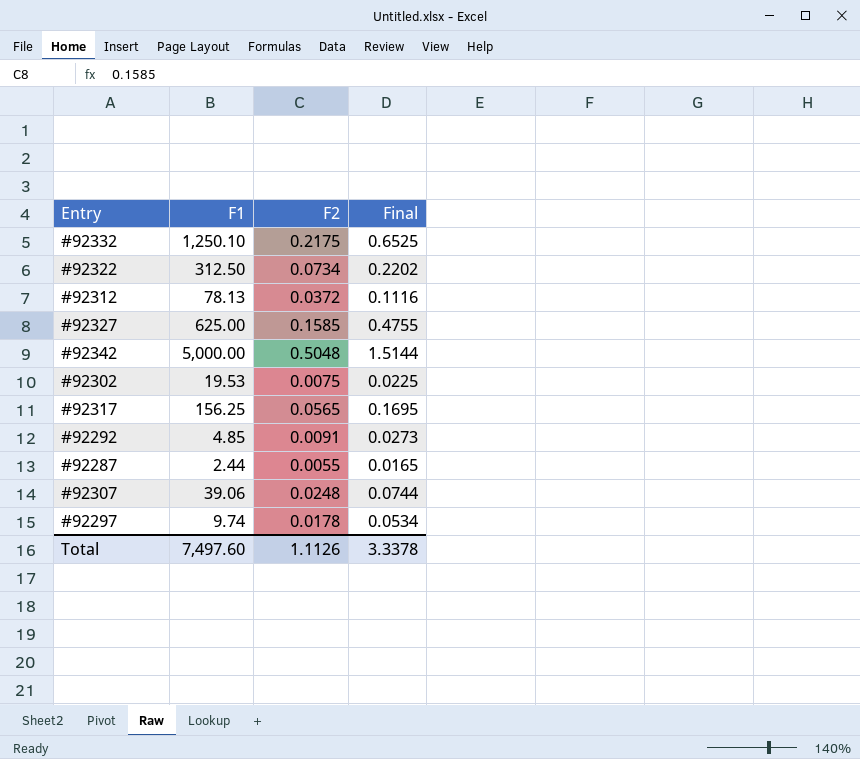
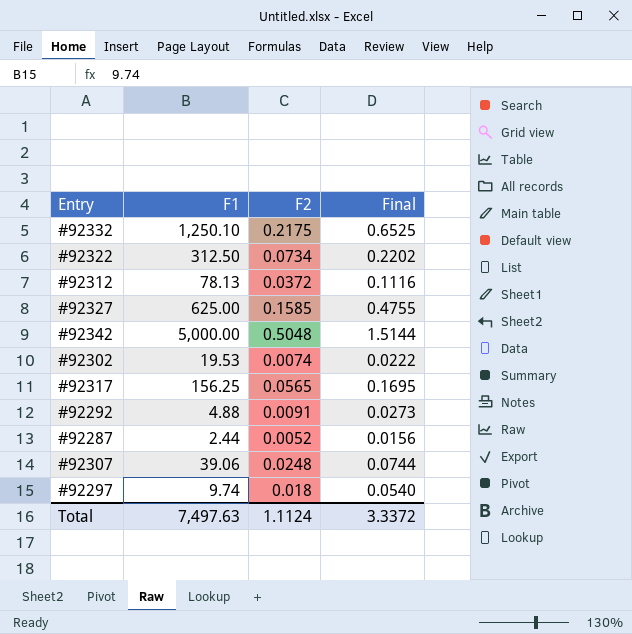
#92302 | F2: 0.0075 -> 0.0074
#92302 | Final: 0.0225 -> 0.0222
#92292 | F1: 4.85 -> 4.88
#92287 | F2: 0.0055 -> 0.0052
#92287 | Final: 0.0165 -> 0.0156
#92297 | F2: 0.0178 -> 0.018
#92297 | Final: 0.0534 -> 0.0540
Total | F1: 7,497.60 -> 7,497.63
Total | F2: 1.1126 -> 1.1124
Total | Final: 3.3378 -> 3.3372

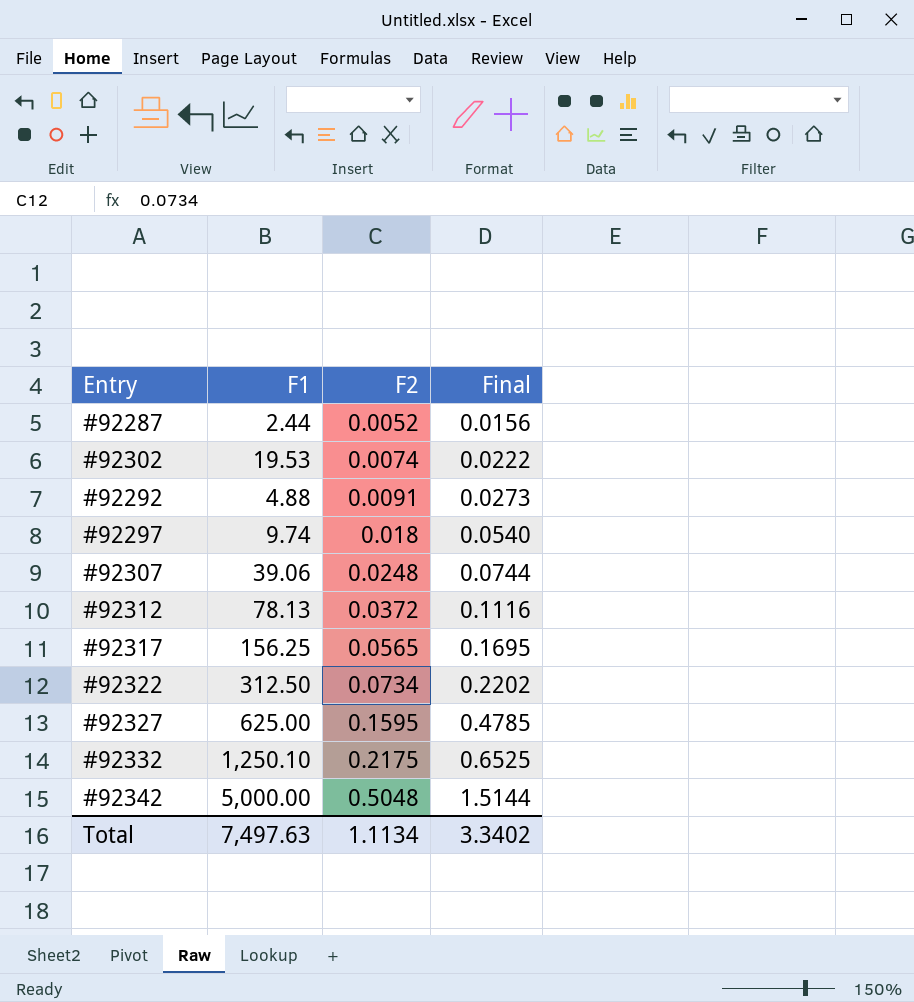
row order: none -> F2 ascending
#92327 | F2: 0.1585 -> 0.1595
#92327 | Final: 0.4755 -> 0.4785
Total | F2: 1.1124 -> 1.1134
Total | Final: 3.3372 -> 3.3402

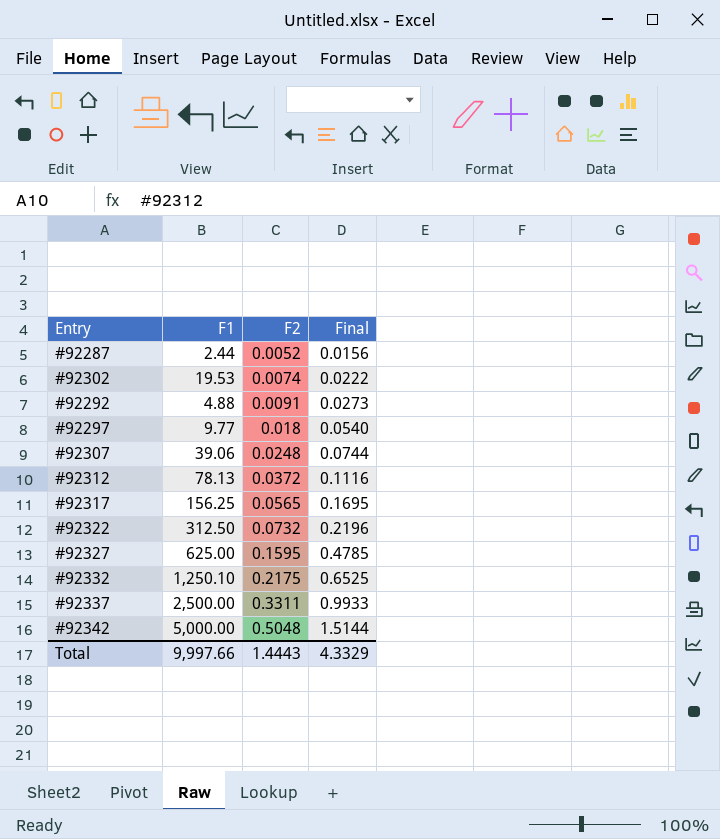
#92297 | F1: 9.74 -> 9.77
#92322 | F2: 0.0734 -> 0.0732
#92322 | Final: 0.2202 -> 0.2196
row #92337: none -> 2,500.00 | 0.3311 | 0.9933
Total | F1: 7,497.63 -> 9,997.66
Total | F2: 1.1134 -> 1.4443
Total | Final: 3.3402 -> 4.3329

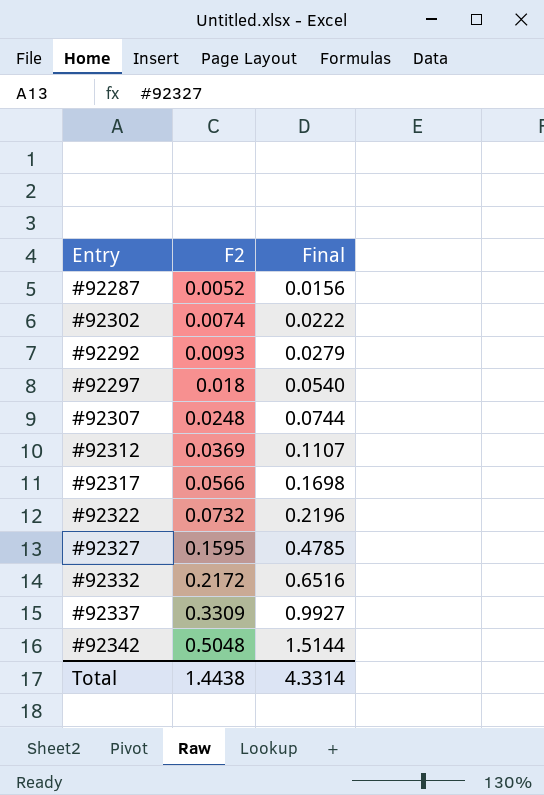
column F1 | position: 2 -> none
#92292 | F2: 0.0091 -> 0.0093
#92292 | Final: 0.0273 -> 0.0279
#92312 | F2: 0.0372 -> 0.0369
#92312 | Final: 0.1116 -> 0.1107
#92317 | F2: 0.0565 -> 0.0566
#92317 | Final: 0.1695 -> 0.1698
#92332 | F2: 0.2175 -> 0.2172
#92332 | Final: 0.6525 -> 0.6516
#92337 | F2: 0.3311 -> 0.3309
#92337 | Final: 0.9933 -> 0.9927
Total | F2: 1.4443 -> 1.4438
Total | Final: 4.3329 -> 4.3314

